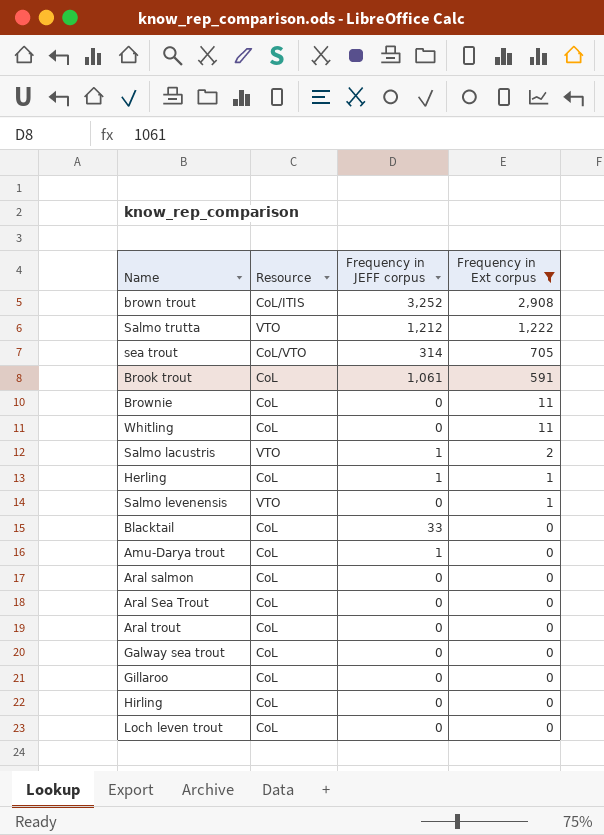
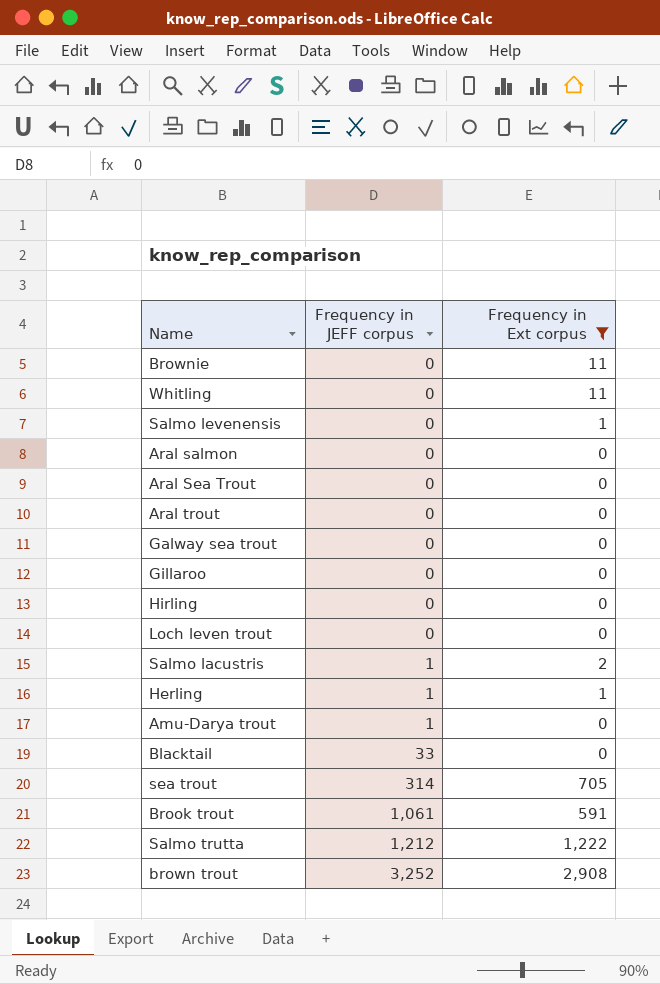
row order: Frequency in Ext corpus descending -> Frequency in JEFF corpus ascending
column Resource | position: 2 -> none

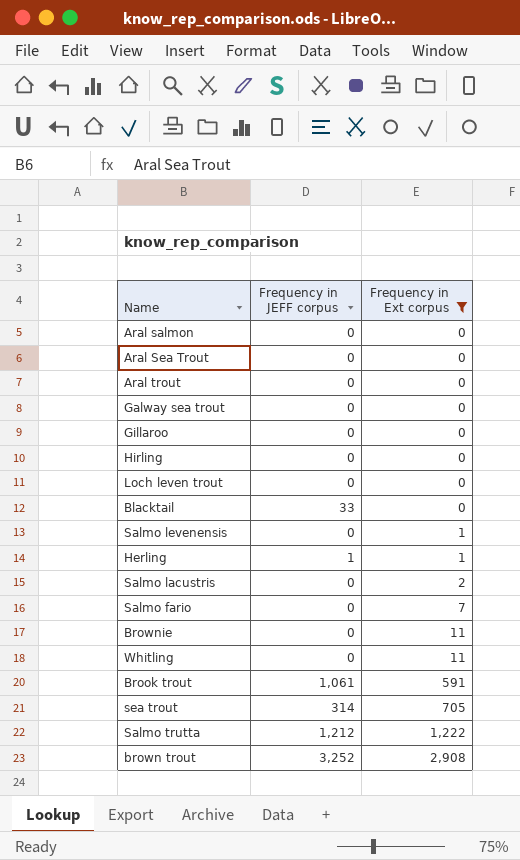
row order: Frequency in JEFF corpus ascending -> Frequency in Ext corpus ascending
row Amu-Darya trout: 1 | 0 -> none
Salmo lacustris | Frequency in JEFF corpus: 1 -> 0
row Salmo fario: none -> 0 | 7

